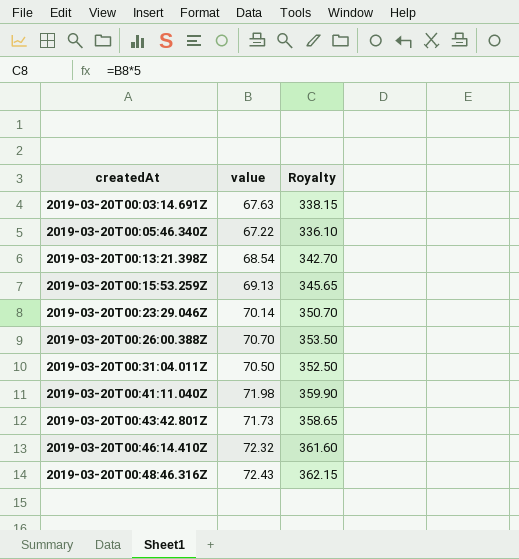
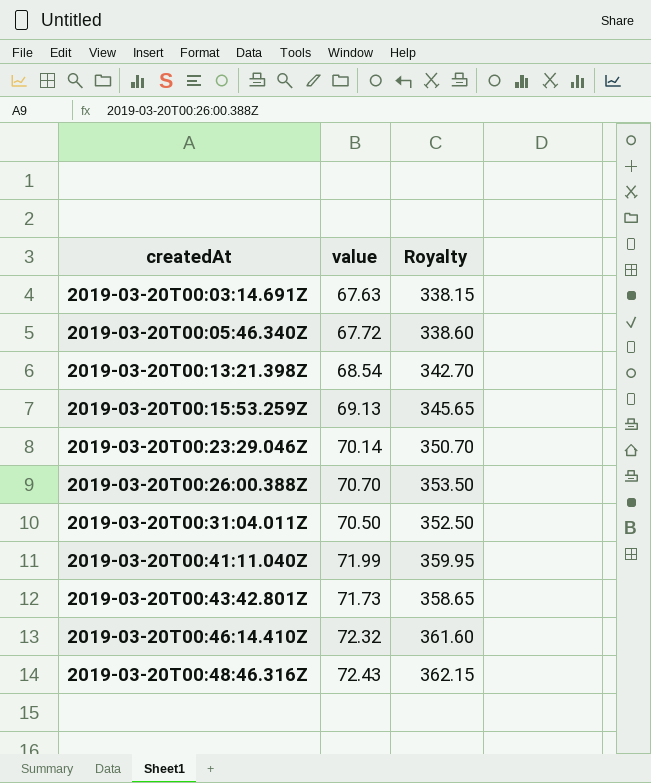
2019-03-20T00:05:46.340Z | value: 67.22 -> 67.72
2019-03-20T00:05:46.340Z | Royalty: 336.10 -> 338.60
2019-03-20T00:41:11.040Z | value: 71.98 -> 71.99
2019-03-20T00:41:11.040Z | Royalty: 359.90 -> 359.95

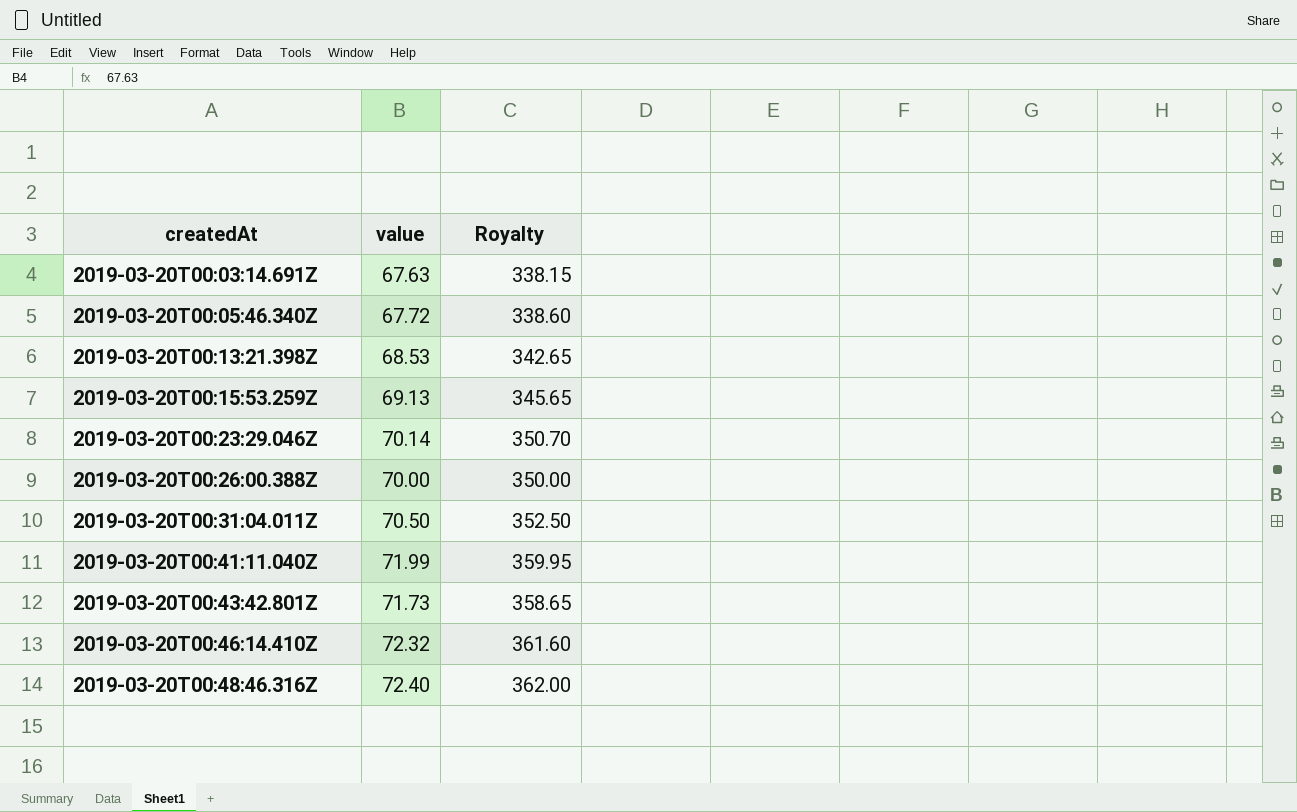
2019-03-20T00:13:21.398Z | value: 68.54 -> 68.53
2019-03-20T00:13:21.398Z | Royalty: 342.70 -> 342.65
2019-03-20T00:26:00.388Z | value: 70.70 -> 70.00
2019-03-20T00:26:00.388Z | Royalty: 353.50 -> 350.00
2019-03-20T00:48:46.316Z | value: 72.43 -> 72.40
2019-03-20T00:48:46.316Z | Royalty: 362.15 -> 362.00

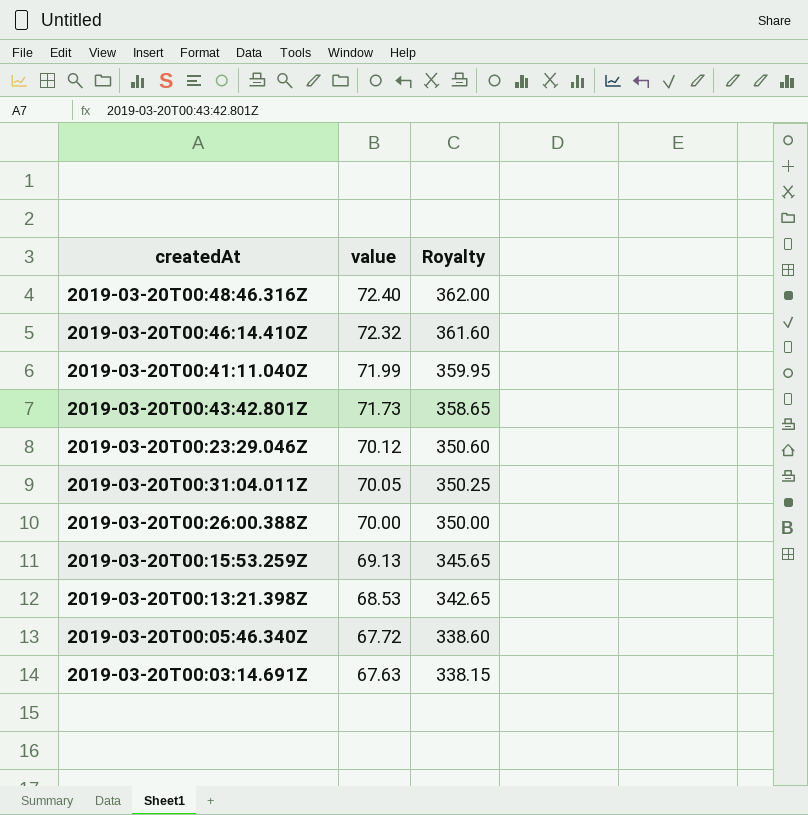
row order: createdAt ascending -> value descending
2019-03-20T00:23:29.046Z | value: 70.14 -> 70.12
2019-03-20T00:23:29.046Z | Royalty: 350.70 -> 350.60
2019-03-20T00:31:04.011Z | value: 70.50 -> 70.05
2019-03-20T00:31:04.011Z | Royalty: 352.50 -> 350.25

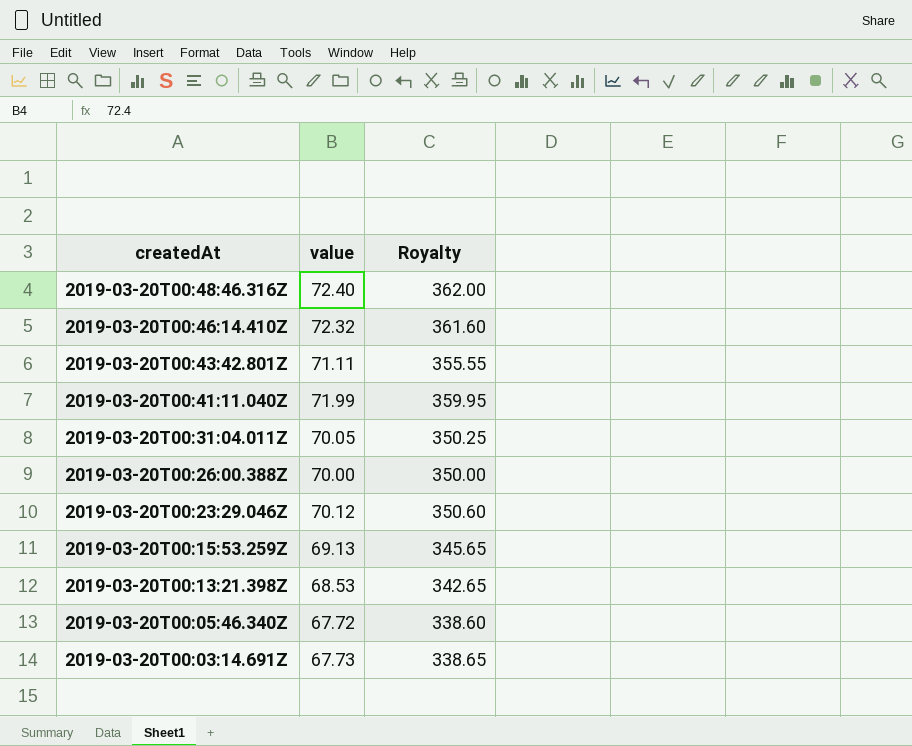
row order: value descending -> createdAt descending
2019-03-20T00:43:42.801Z | value: 71.73 -> 71.11
2019-03-20T00:43:42.801Z | Royalty: 358.65 -> 355.55
2019-03-20T00:03:14.691Z | value: 67.63 -> 67.73
2019-03-20T00:03:14.691Z | Royalty: 338.15 -> 338.65

